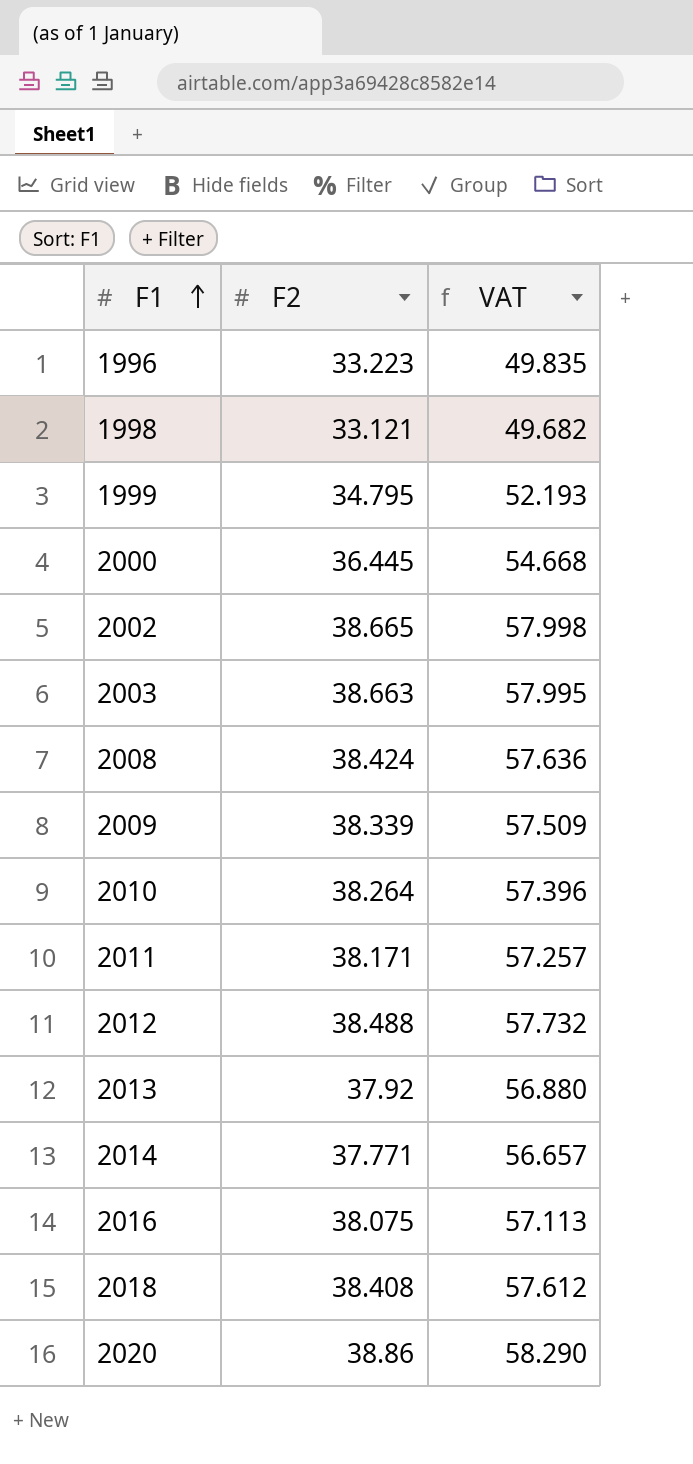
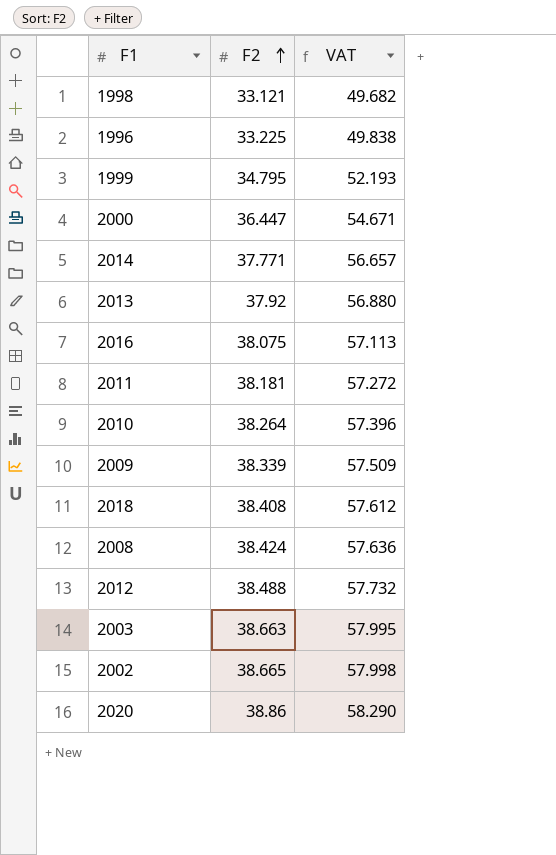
row order: F1 ascending -> F2 ascending
1996 | F2: 33.223 -> 33.225
1996 | VAT: 49.835 -> 49.838
2000 | F2: 36.445 -> 36.447
2000 | VAT: 54.668 -> 54.671
2011 | F2: 38.171 -> 38.181
2011 | VAT: 57.257 -> 57.272

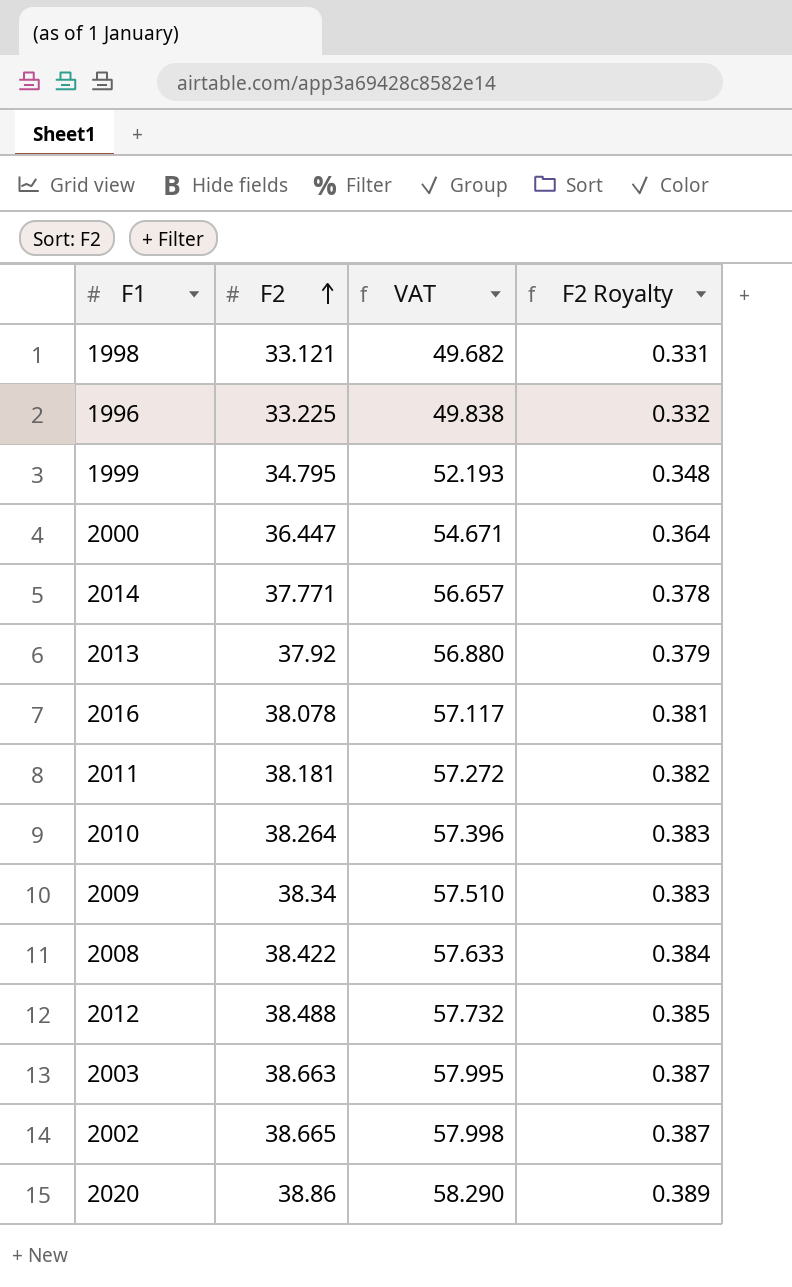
column F2 Royalty | formula: none -> [F2] * 0.01
row 2018: 38.408 | 57.612 -> none
2016 | F2: 38.075 -> 38.078
2016 | VAT: 57.113 -> 57.117
2009 | F2: 38.339 -> 38.34
2009 | VAT: 57.509 -> 57.510
2008 | F2: 38.424 -> 38.422
2008 | VAT: 57.636 -> 57.633

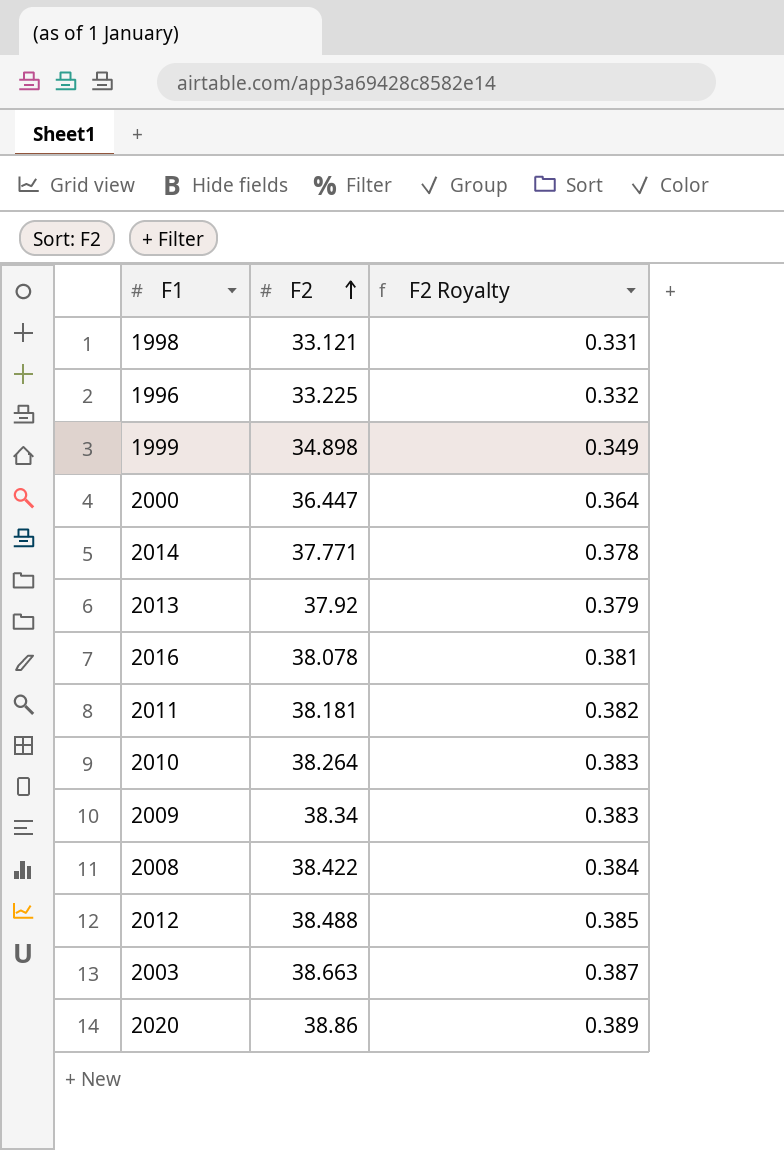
column VAT | formula: [F2] * 1.5 -> none
row 2002: 38.665 | 57.998 | 0.387 -> none
1999 | F2: 34.795 -> 34.898
1999 | F2 Royalty: 0.348 -> 0.349

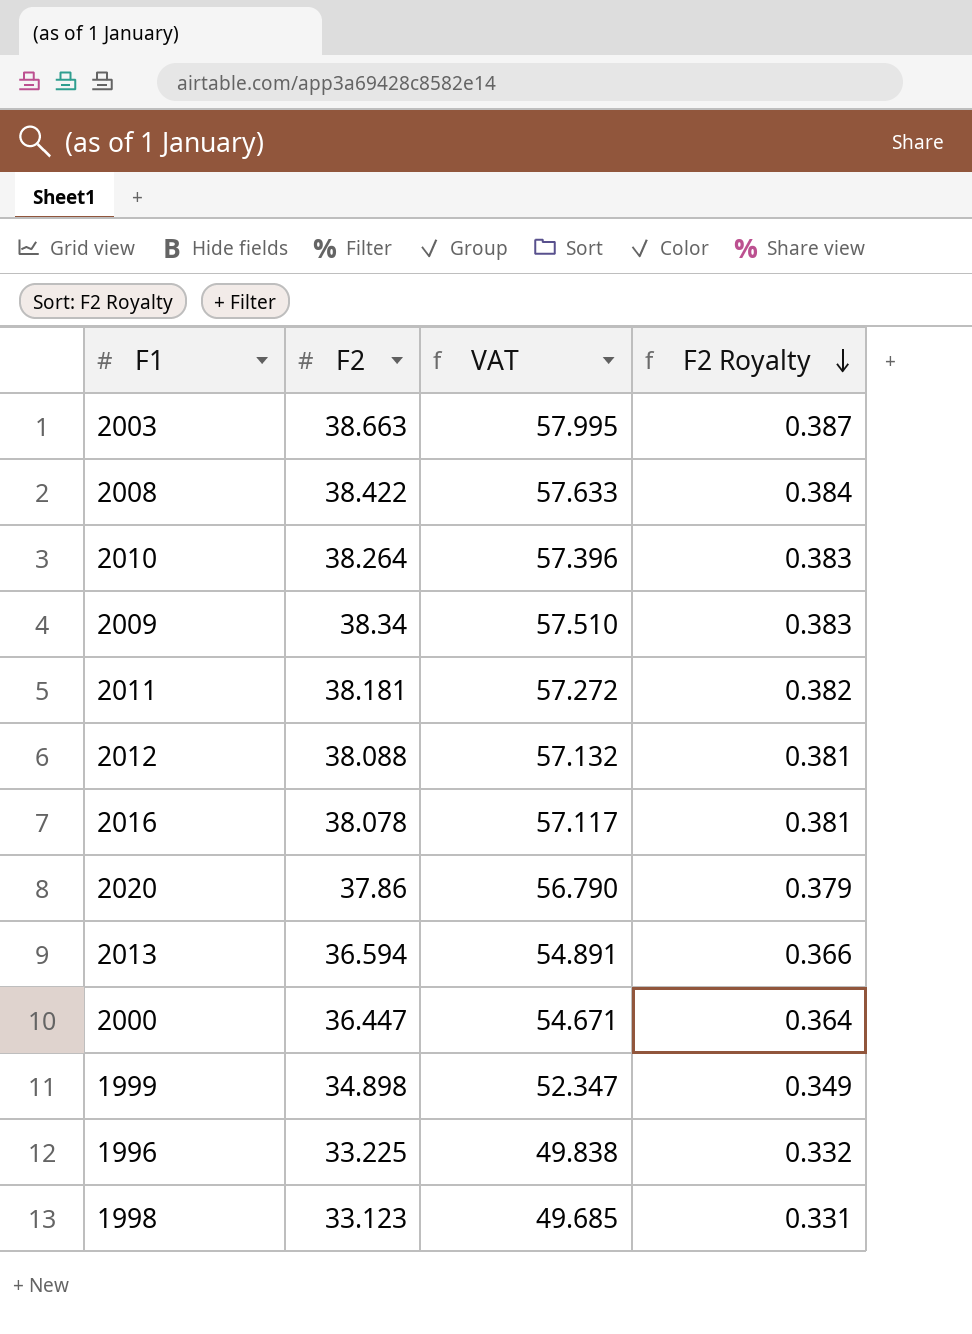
row order: F2 ascending -> F2 Royalty descending
column VAT | formula: none -> [F2] * 1.5
row 2014: 37.771 | 0.378 -> none
2012 | F2: 38.488 -> 38.088
2012 | F2 Royalty: 0.385 -> 0.381
2020 | F2: 38.86 -> 37.86
2020 | F2 Royalty: 0.389 -> 0.379
2013 | F2: 37.92 -> 36.594
2013 | F2 Royalty: 0.379 -> 0.366
1998 | F2: 33.121 -> 33.123

